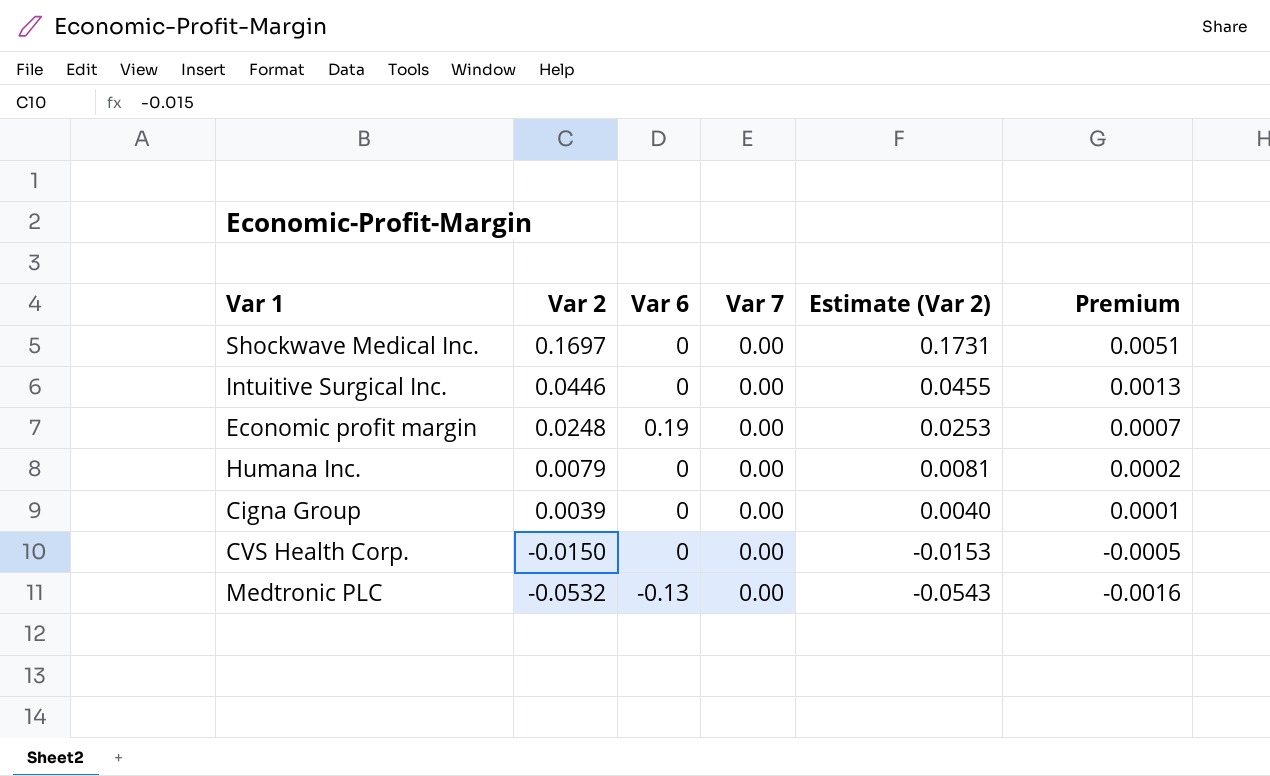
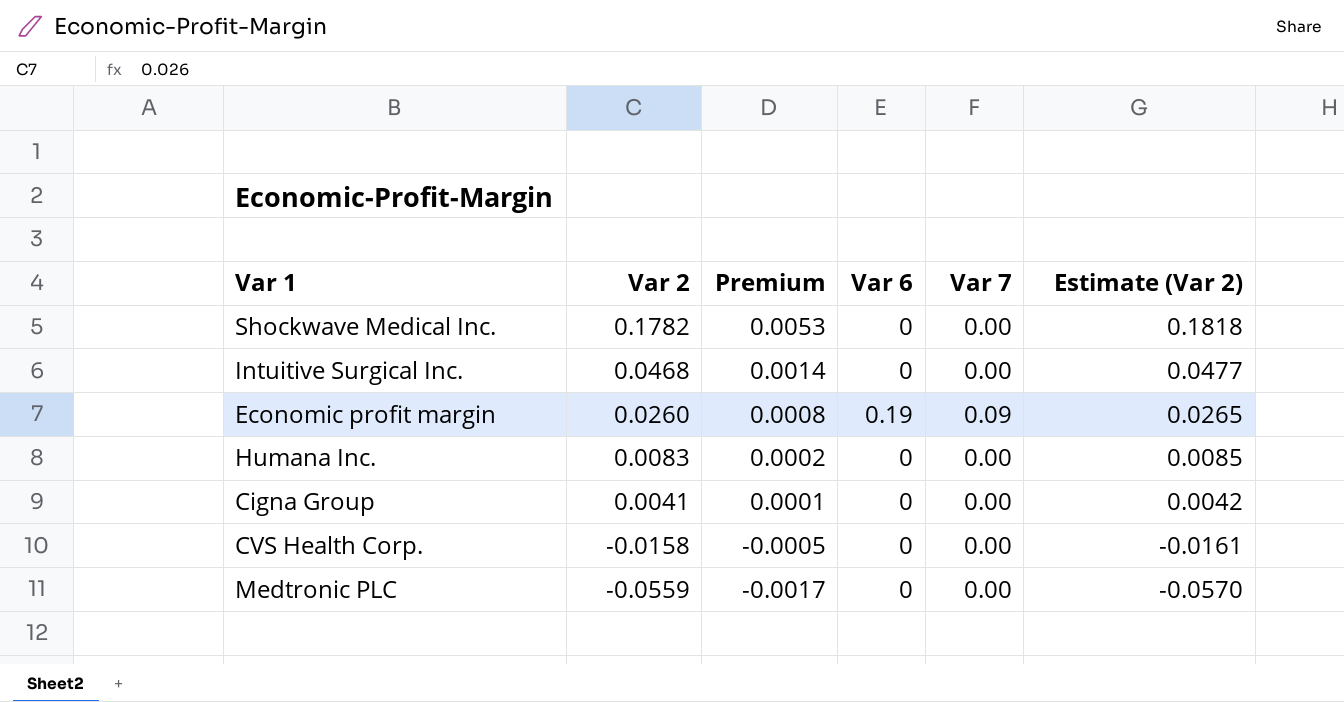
column Premium | position: 6 -> 3
Shockwave Medical Inc. | Var 2: 0.1697 -> 0.1782
Shockwave Medical Inc. | Premium: 0.0051 -> 0.0053
Shockwave Medical Inc. | Estimate (Var 2): 0.1731 -> 0.1818
Intuitive Surgical Inc. | Var 2: 0.0446 -> 0.0468
Intuitive Surgical Inc. | Premium: 0.0013 -> 0.0014
Intuitive Surgical Inc. | Estimate (Var 2): 0.0455 -> 0.0477
Economic profit margin | Var 2: 0.0248 -> 0.0260
Economic profit margin | Premium: 0.0007 -> 0.0008
Economic profit margin | Var 7: 0.00 -> 0.09
Economic profit margin | Estimate (Var 2): 0.0253 -> 0.0265
Humana Inc. | Var 2: 0.0079 -> 0.0083
Humana Inc. | Estimate (Var 2): 0.0081 -> 0.0085
Cigna Group | Var 2: 0.0039 -> 0.0041
Cigna Group | Estimate (Var 2): 0.0040 -> 0.0042
CVS Health Corp. | Var 2: -0.0150 -> -0.0158
CVS Health Corp. | Estimate (Var 2): -0.0153 -> -0.0161
Medtronic PLC | Var 2: -0.0532 -> -0.0559
Medtronic PLC | Premium: -0.0016 -> -0.0017
Medtronic PLC | Var 6: -0.13 -> 0
Medtronic PLC | Estimate (Var 2): -0.0543 -> -0.0570

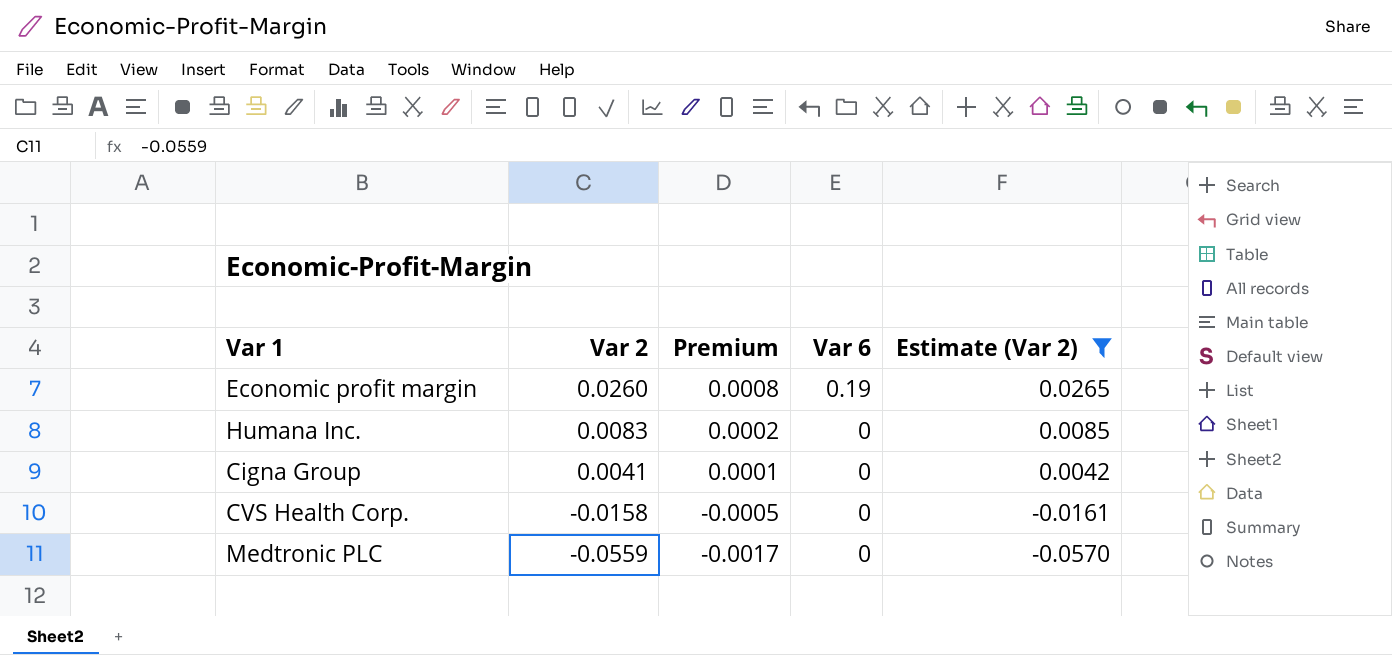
filter: none -> Estimate (Var 2) <= 0.0265
column Var 7 | position: 5 -> none

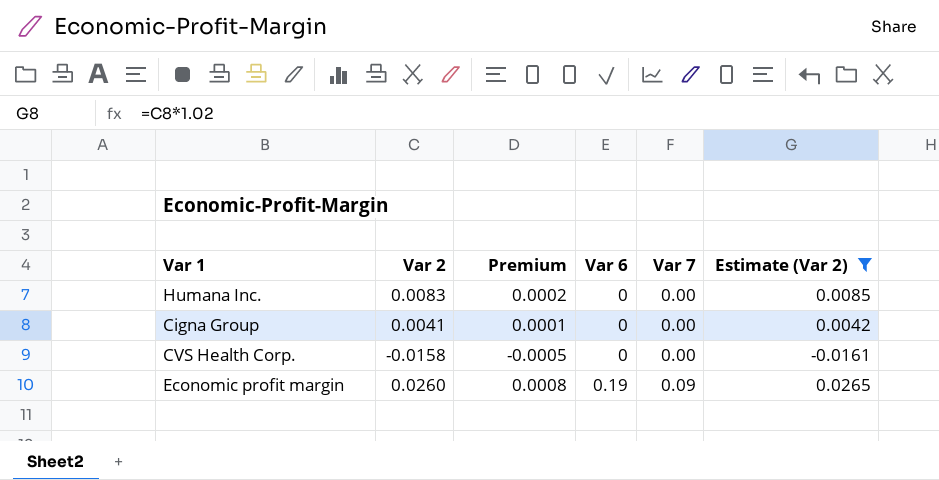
row order: Var 2 descending -> Var 6 ascending
column Var 7 | position: none -> 5
row Medtronic PLC: -0.0559 | -0.0017 | 0 | -0.0570 -> none

